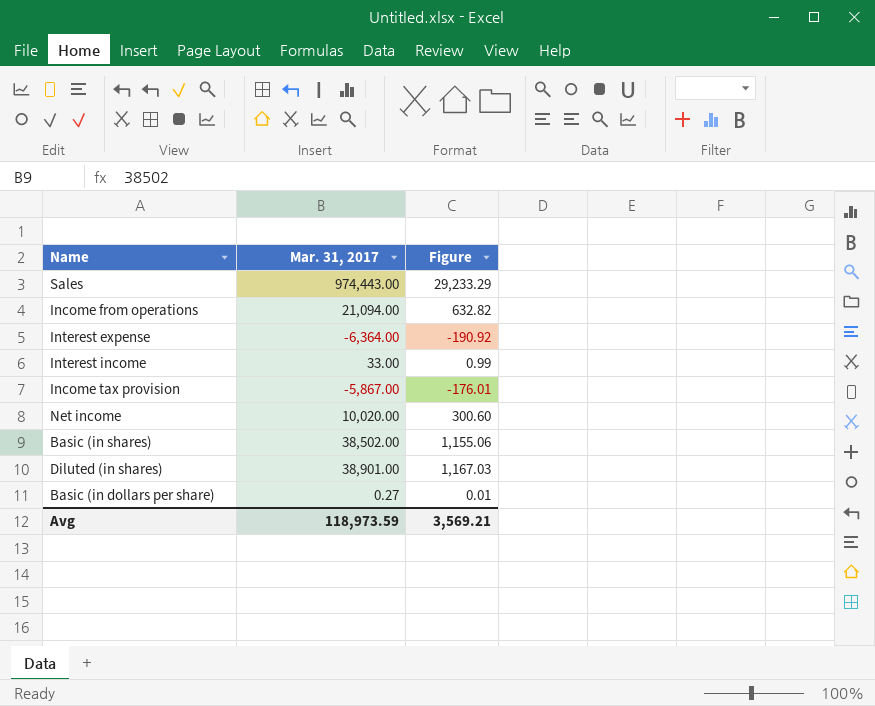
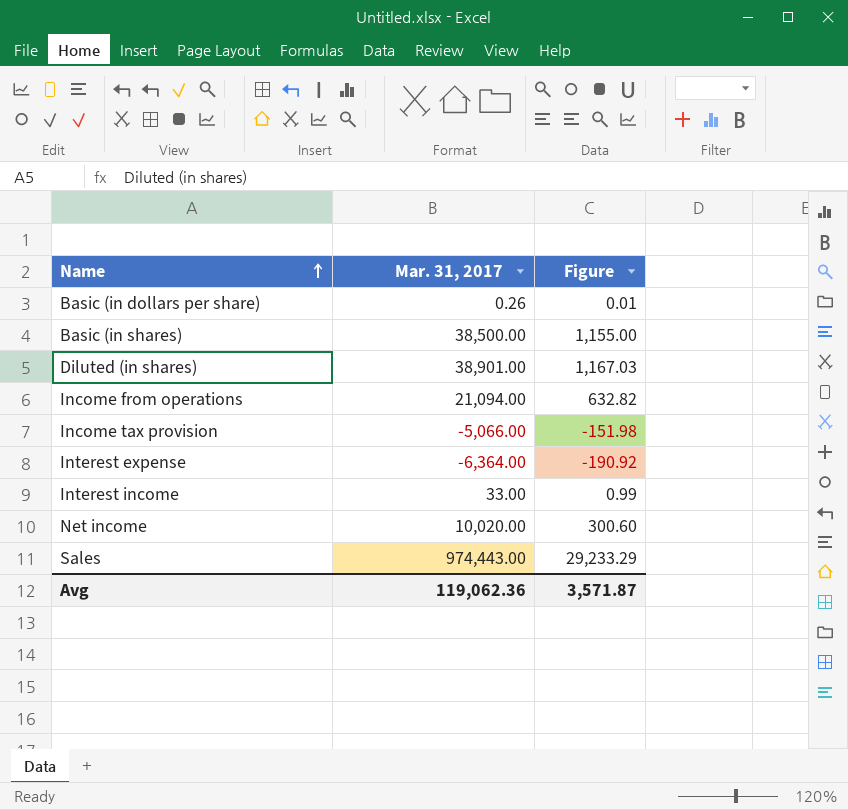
row order: none -> Name ascending
Basic (in dollars per share) | Mar. 31, 2017: 0.27 -> 0.26
Basic (in shares) | Mar. 31, 2017: 38,502.00 -> 38,500.00
Basic (in shares) | Figure: 1,155.06 -> 1,155.00
Income tax provision | Mar. 31, 2017: -5,867.00 -> -5,066.00
Income tax provision | Figure: -176.01 -> -151.98
Avg | Mar. 31, 2017: 118,973.59 -> 119,062.36
Avg | Figure: 3,569.21 -> 3,571.87

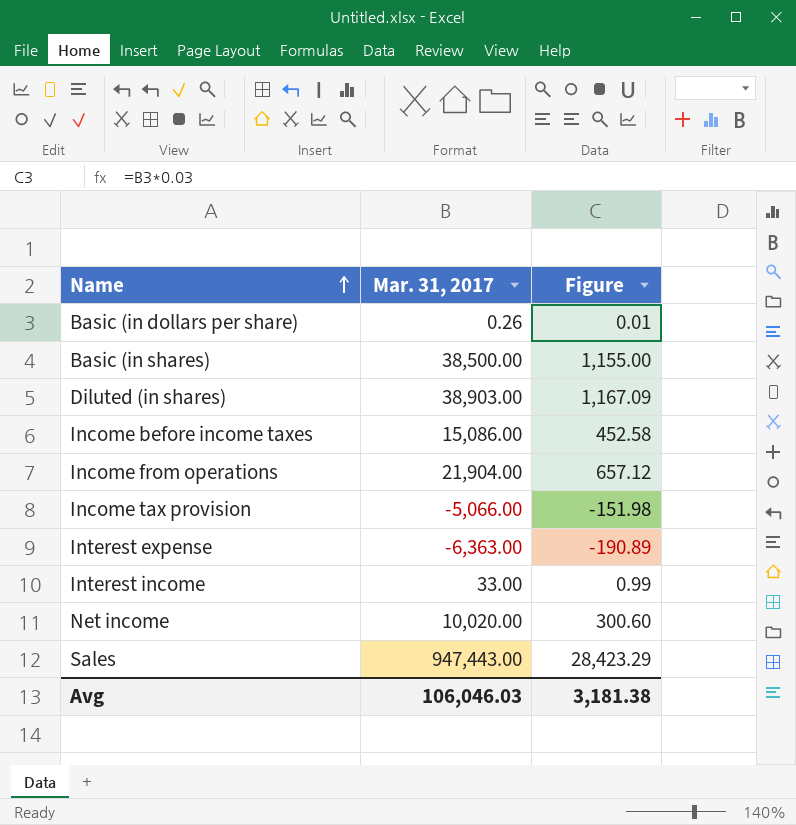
Diluted (in shares) | Mar. 31, 2017: 38,901.00 -> 38,903.00
Diluted (in shares) | Figure: 1,167.03 -> 1,167.09
row Income before income taxes: none -> 15,086.00 | 452.58
Income from operations | Mar. 31, 2017: 21,094.00 -> 21,904.00
Income from operations | Figure: 632.82 -> 657.12
Interest expense | Mar. 31, 2017: -6,364.00 -> -6,363.00
Interest expense | Figure: -190.92 -> -190.89
Sales | Mar. 31, 2017: 974,443.00 -> 947,443.00
Sales | Figure: 29,233.29 -> 28,423.29
Avg | Mar. 31, 2017: 119,062.36 -> 106,046.03
Avg | Figure: 3,571.87 -> 3,181.38

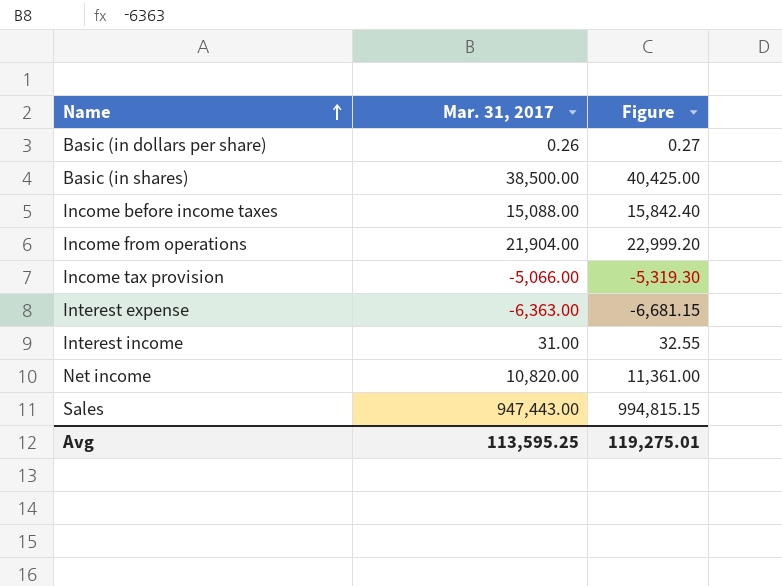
column Figure | formula: [Mar. 31, 2017] * 0.03 -> [Mar. 31, 2017] * 1.05
row Diluted (in shares): 38,903.00 | 1,167.09 -> none
Income before income taxes | Mar. 31, 2017: 15,086.00 -> 15,088.00
Interest income | Mar. 31, 2017: 33.00 -> 31.00
Net income | Mar. 31, 2017: 10,020.00 -> 10,820.00
Avg | Mar. 31, 2017: 106,046.03 -> 113,595.25
Avg | Figure: 3,181.38 -> 119,275.01

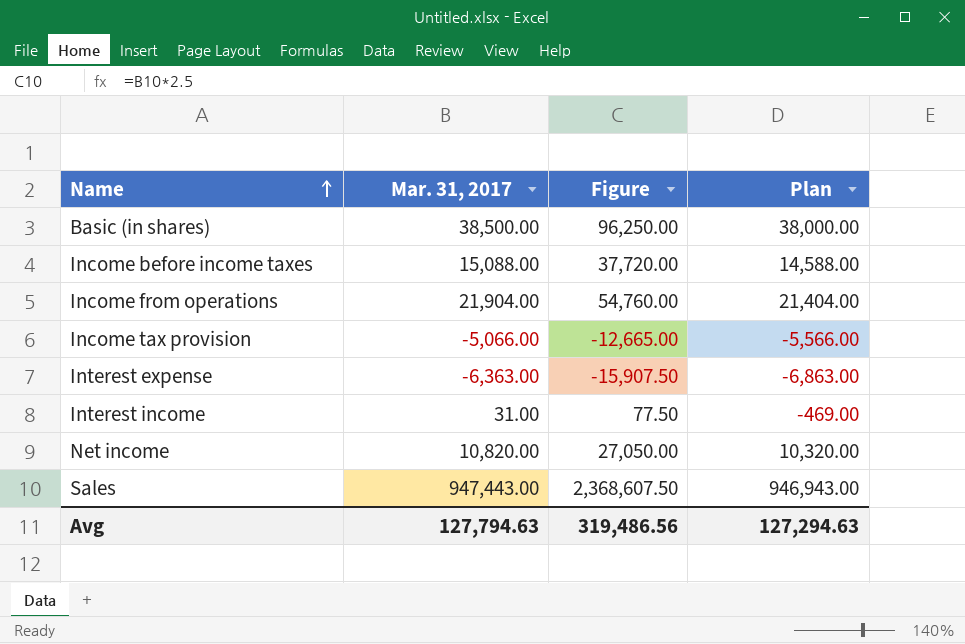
column Figure | formula: [Mar. 31, 2017] * 1.05 -> [Mar. 31, 2017] * 2.5
column Plan | formula: none -> [Mar. 31, 2017] - 500
row Basic (in dollars per share): 0.26 | 0.27 -> none
Avg | Mar. 31, 2017: 113,595.25 -> 127,794.63
Avg | Figure: 119,275.01 -> 319,486.56

